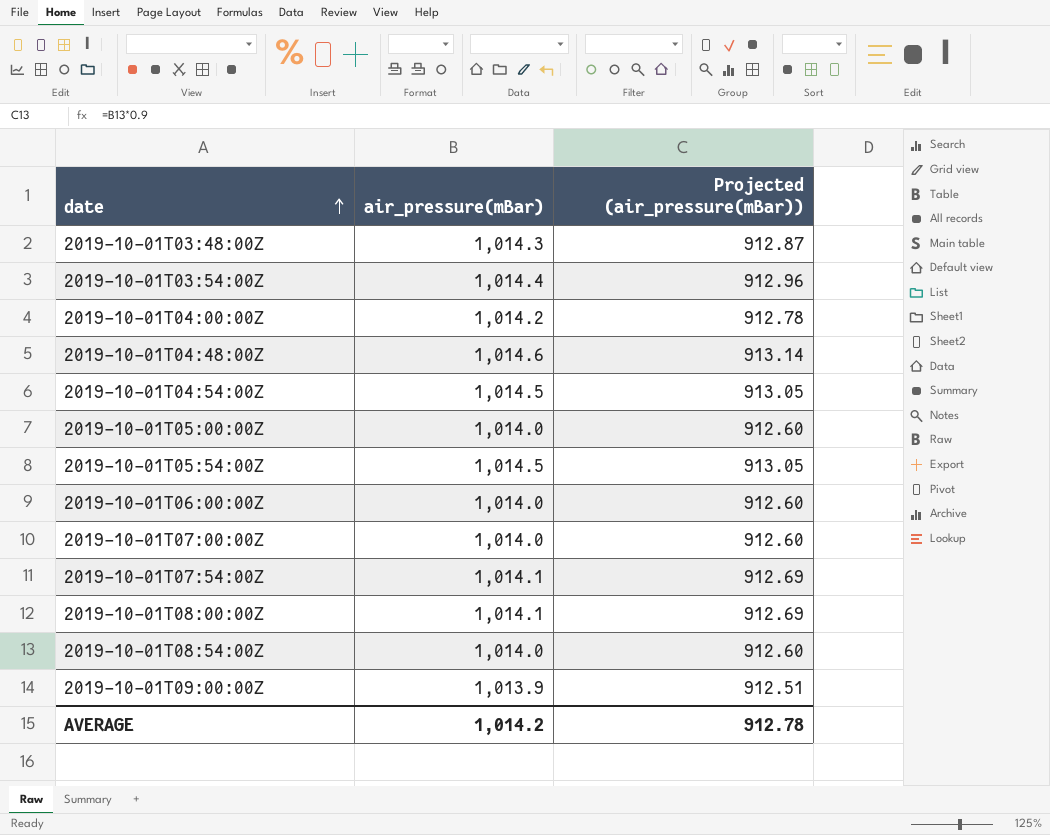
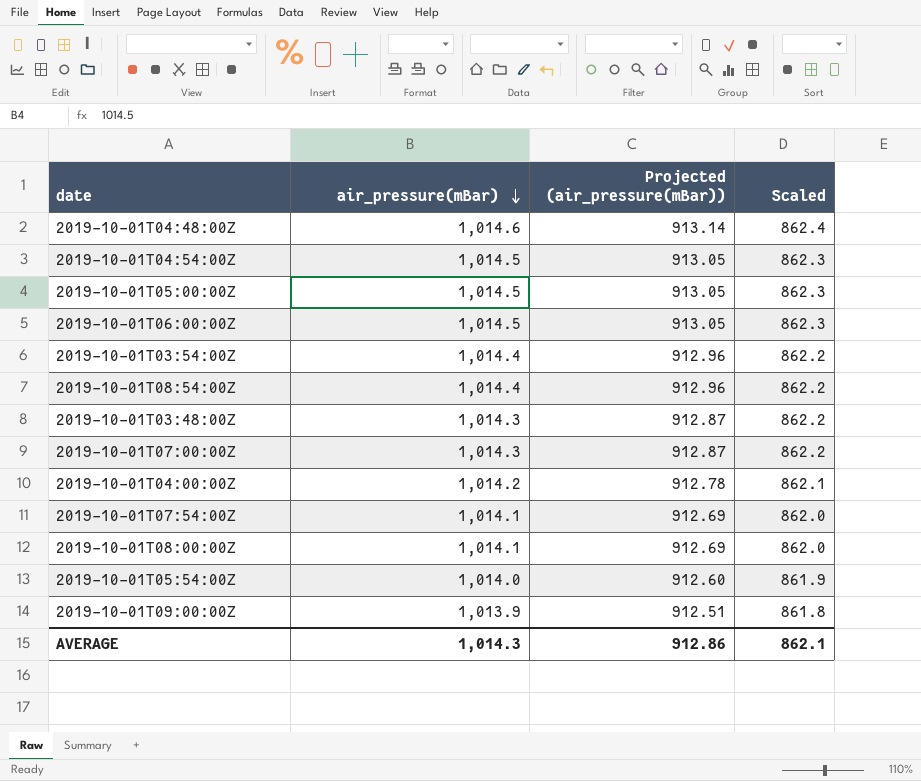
row order: date ascending -> air_pressure(mBar) descending
column Scaled | formula: none -> [air_pressure(mBar)] * 0.85
2019-10-01T05:00:00Z | air_pressure(mBar): 1,014.0 -> 1,014.5
2019-10-01T05:00:00Z | Projected (air_pressure(mBar)): 912.60 -> 913.05
2019-10-01T06:00:00Z | air_pressure(mBar): 1,014.0 -> 1,014.5
2019-10-01T06:00:00Z | Projected (air_pressure(mBar)): 912.60 -> 913.05
2019-10-01T08:54:00Z | air_pressure(mBar): 1,014.0 -> 1,014.4
2019-10-01T08:54:00Z | Projected (air_pressure(mBar)): 912.60 -> 912.96
2019-10-01T07:00:00Z | air_pressure(mBar): 1,014.0 -> 1,014.3
2019-10-01T07:00:00Z | Projected (air_pressure(mBar)): 912.60 -> 912.87
2019-10-01T05:54:00Z | air_pressure(mBar): 1,014.5 -> 1,014.0
2019-10-01T05:54:00Z | Projected (air_pressure(mBar)): 913.05 -> 912.60
AVERAGE | air_pressure(mBar): 1,014.2 -> 1,014.3
AVERAGE | Projected (air_pressure(mBar)): 912.78 -> 912.86

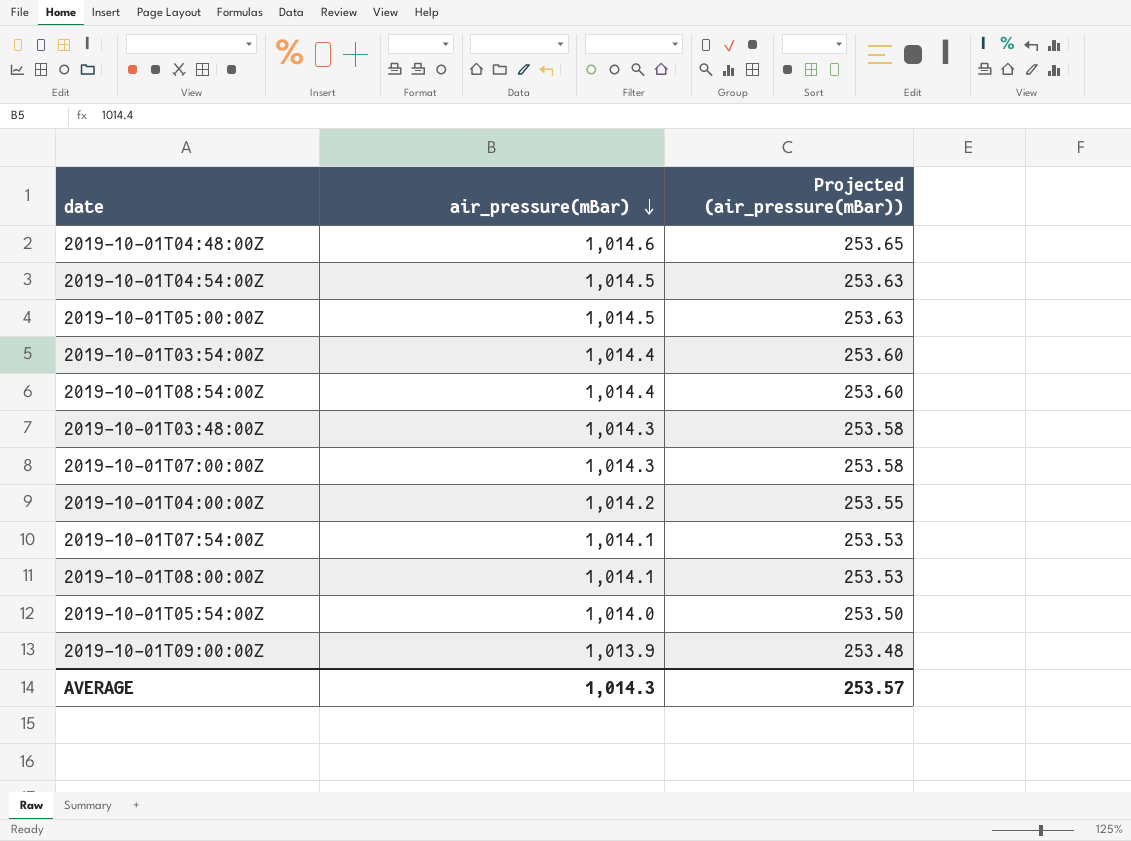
column Scaled | formula: [air_pressure(mBar)] * 0.85 -> none
column Projected (air_pressure(mBar)) | formula: [air_pressure(mBar)] * 0.9 -> [air_pressure(mBar)] * 0.25
row 2019-10-01T06:00:00Z: 1,014.5 | 913.05 | 862.3 -> none
AVERAGE | Projected (air_pressure(mBar)): 912.86 -> 253.57

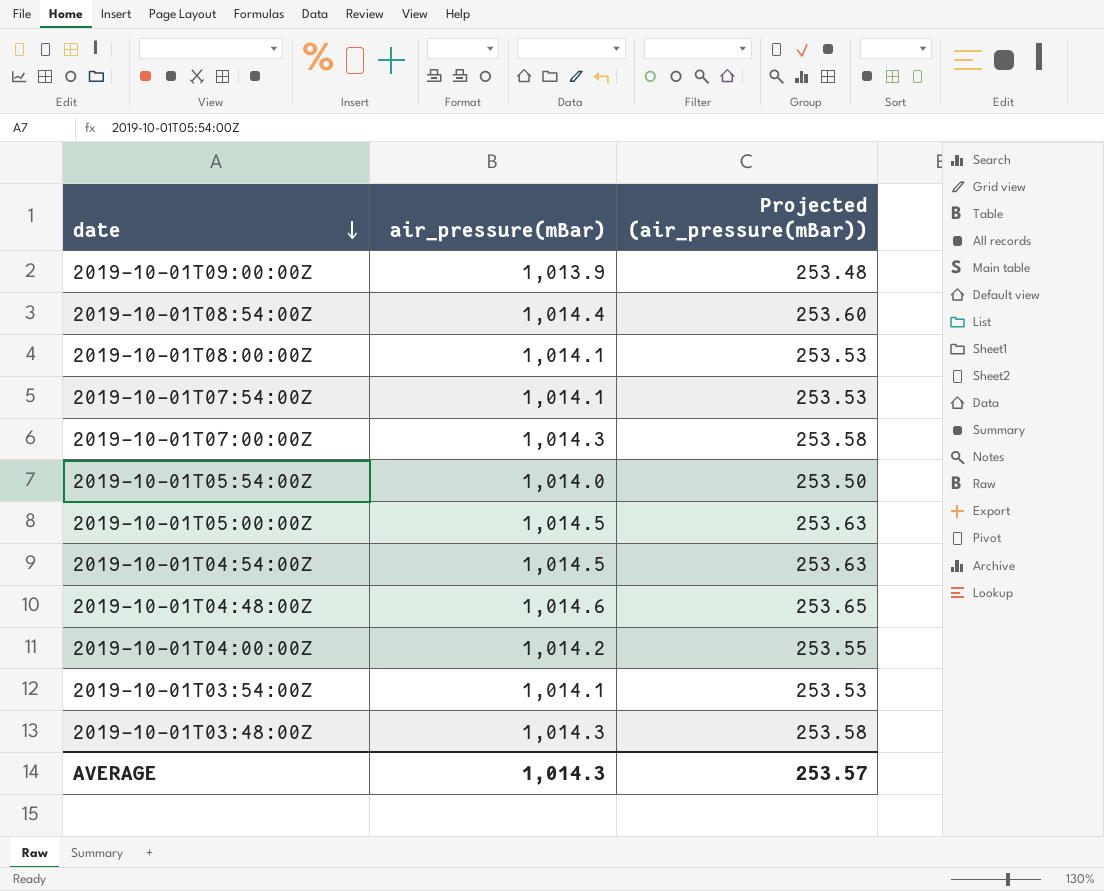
row order: air_pressure(mBar) descending -> date descending
2019-10-01T03:54:00Z | air_pressure(mBar): 1,014.4 -> 1,014.1
2019-10-01T03:54:00Z | Projected (air_pressure(mBar)): 253.60 -> 253.53

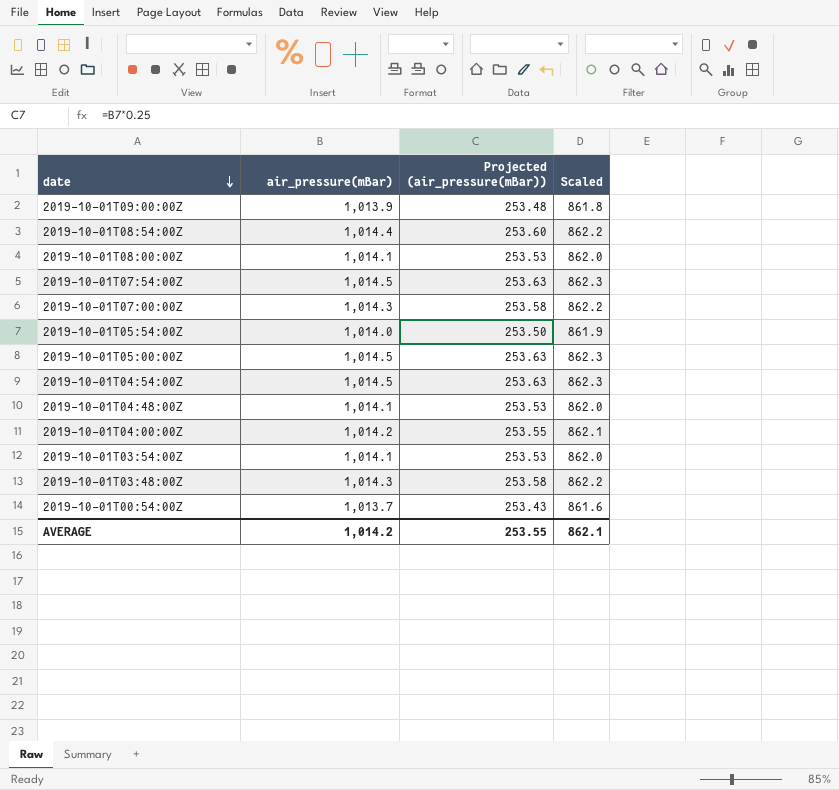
column Scaled | formula: none -> [air_pressure(mBar)] * 0.85
2019-10-01T07:54:00Z | air_pressure(mBar): 1,014.1 -> 1,014.5
2019-10-01T07:54:00Z | Projected (air_pressure(mBar)): 253.53 -> 253.63
2019-10-01T04:48:00Z | air_pressure(mBar): 1,014.6 -> 1,014.1
2019-10-01T04:48:00Z | Projected (air_pressure(mBar)): 253.65 -> 253.53
row 2019-10-01T00:54:00Z: none -> 1,013.7 | 253.43 | 861.6
AVERAGE | air_pressure(mBar): 1,014.3 -> 1,014.2
AVERAGE | Projected (air_pressure(mBar)): 253.57 -> 253.55

